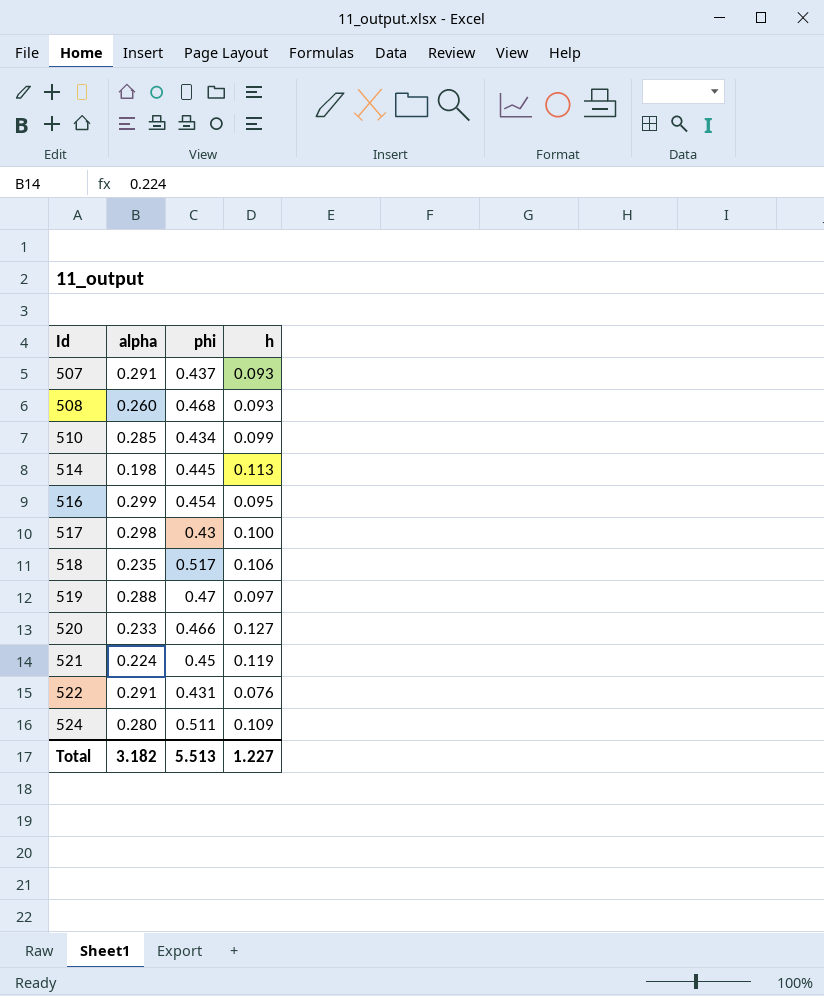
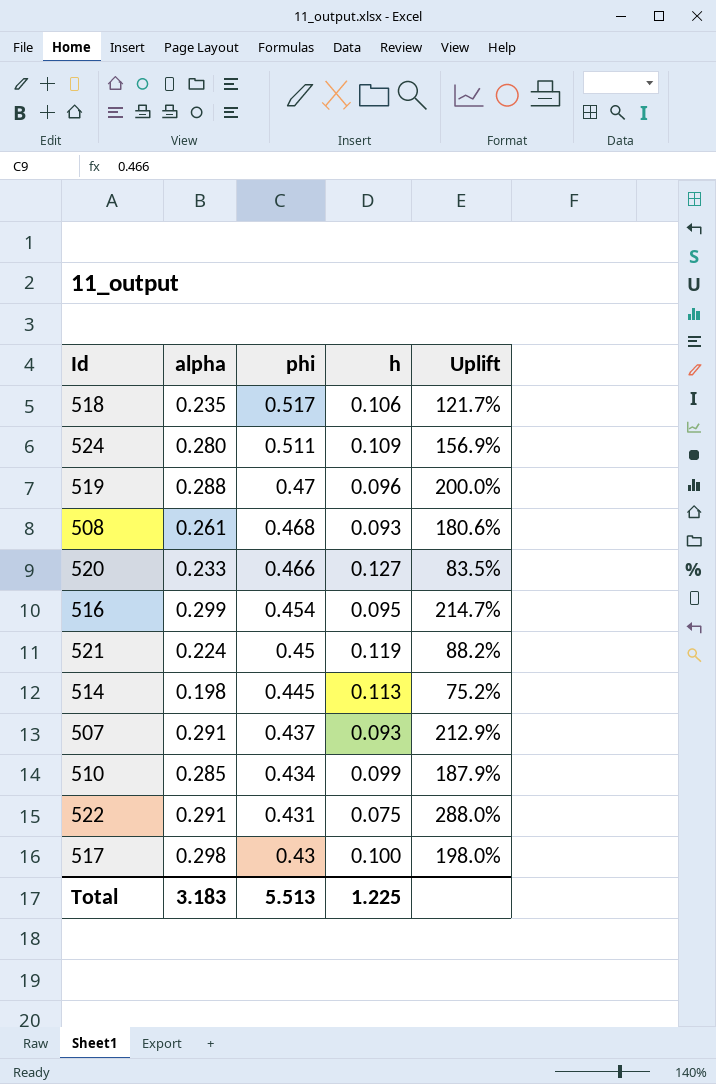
row order: Id ascending -> phi descending
column Uplift | formula: none -> ([alpha] - [h]) / [h]
519 | h: 0.097 -> 0.096
508 | alpha: 0.260 -> 0.261
522 | h: 0.076 -> 0.075
Total | alpha: 3.182 -> 3.183
Total | h: 1.227 -> 1.225

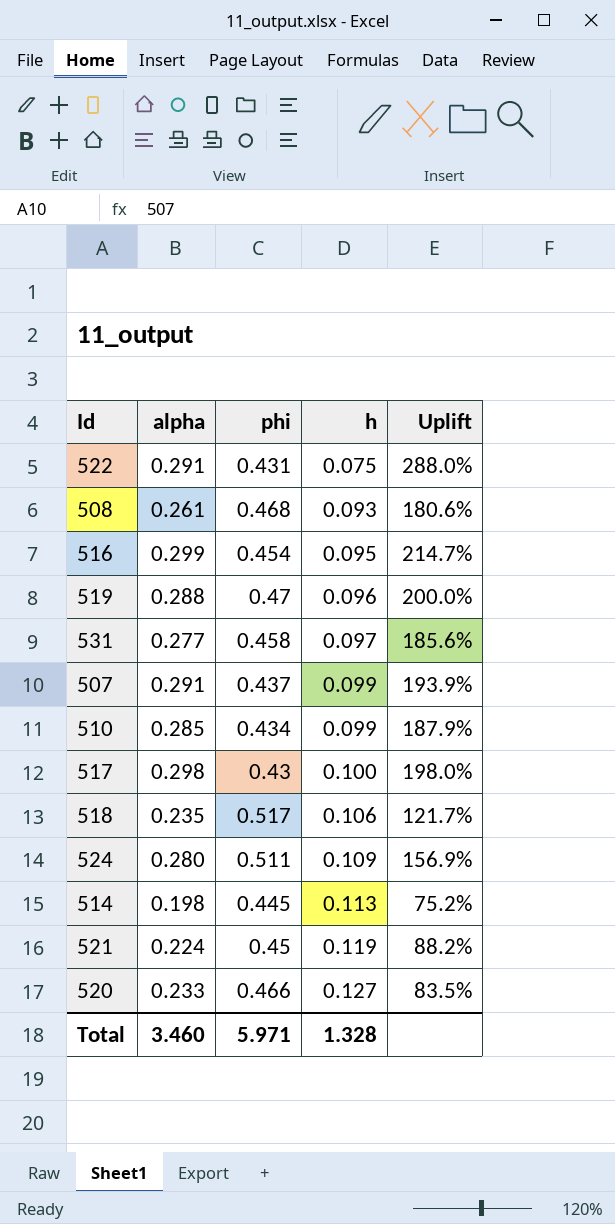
row order: phi descending -> h ascending
row 531: none -> 0.277 | 0.458 | 0.097 | 185.6%
507 | h: 0.093 -> 0.099
507 | Uplift: 212.9% -> 193.9%
Total | alpha: 3.183 -> 3.460
Total | phi: 5.513 -> 5.971
Total | h: 1.225 -> 1.328

